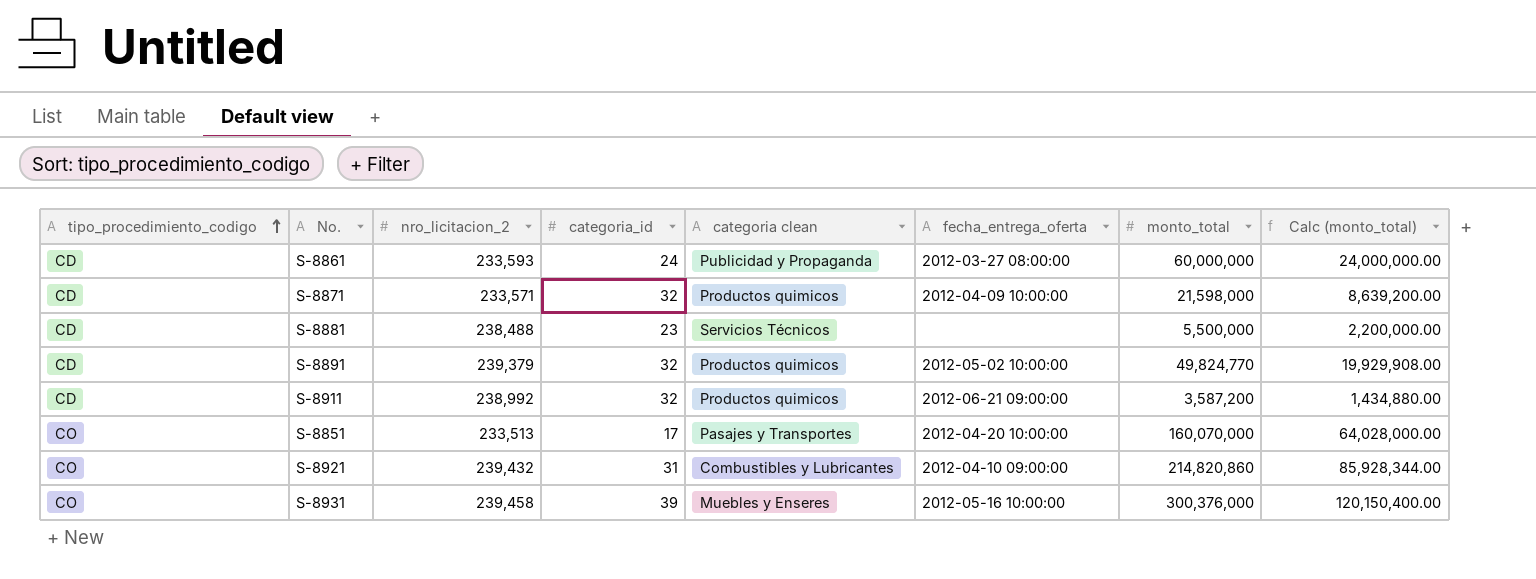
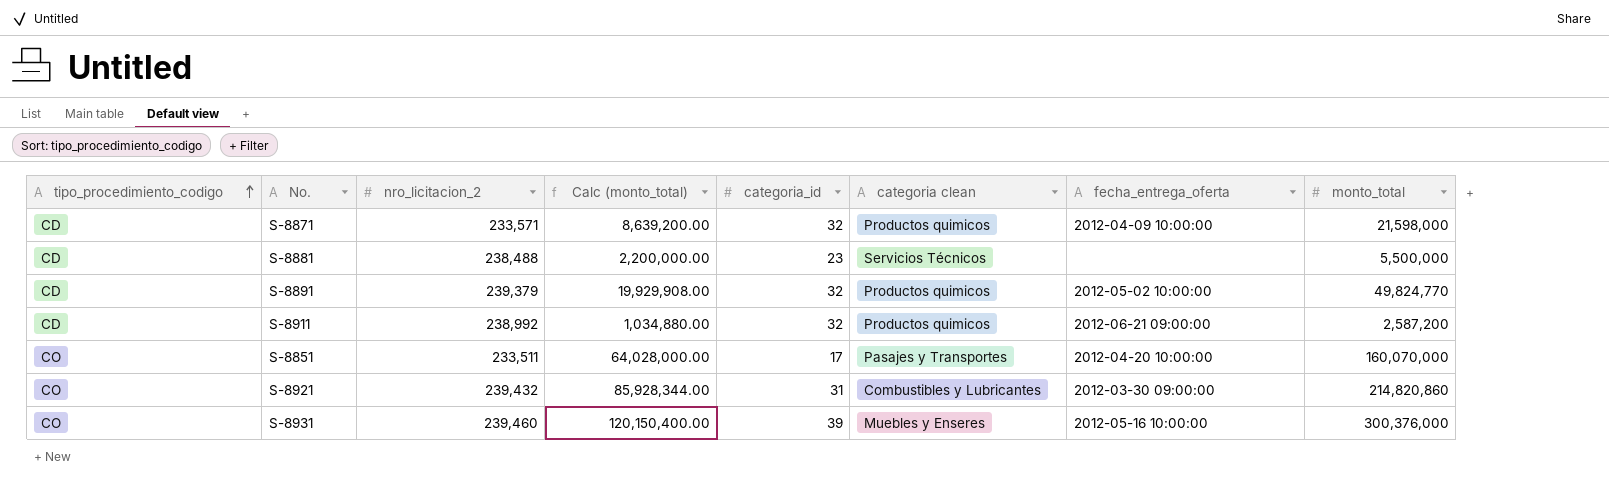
column Calc (monto_total) | position: 8 -> 4
row S-8861: CD | 233,593 | 24 | Publicidad y Propaganda | 2012-03-27 08:00:00 | 60,000,000 | 24,000,000.00 -> none
S-8911 | Calc (monto_total): 1,434,880.00 -> 1,034,880.00
S-8911 | monto_total: 3,587,200 -> 2,587,200
S-8851 | nro_licitacion_2: 233,513 -> 233,511
S-8921 | fecha_entrega_oferta: 2012-04-10 09:00:00 -> 2012-03-30 09:00:00
S-8931 | nro_licitacion_2: 239,458 -> 239,460

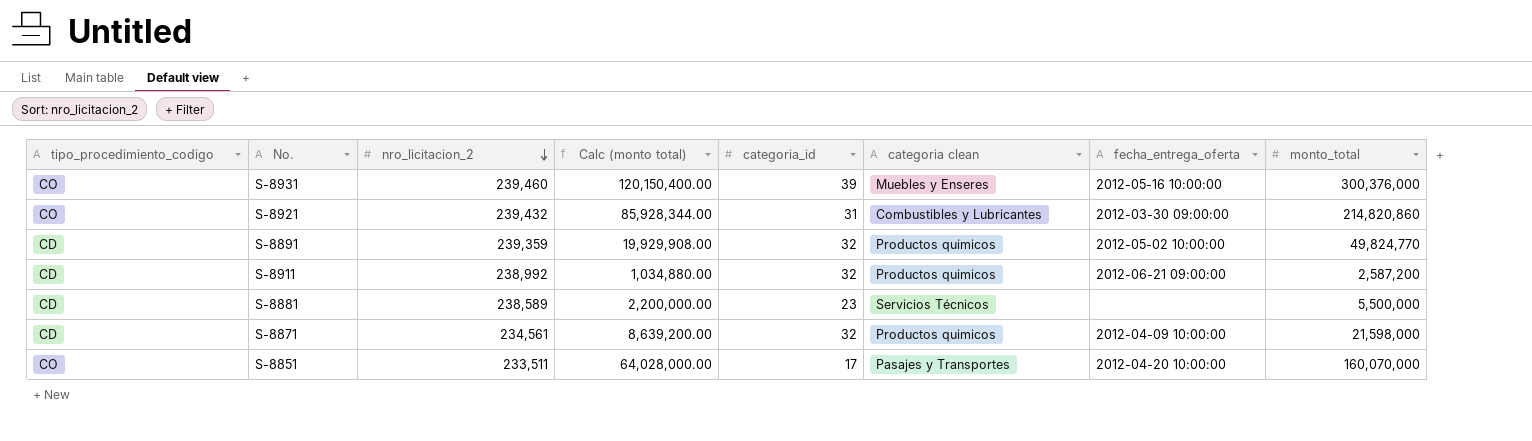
row order: tipo_procedimiento_codigo ascending -> nro_licitacion_2 descending
column name: Calc (monto_total) -> Calc (monto total)
S-8891 | nro_licitacion_2: 239,379 -> 239,359
S-8881 | nro_licitacion_2: 238,488 -> 238,589
S-8871 | nro_licitacion_2: 233,571 -> 234,561

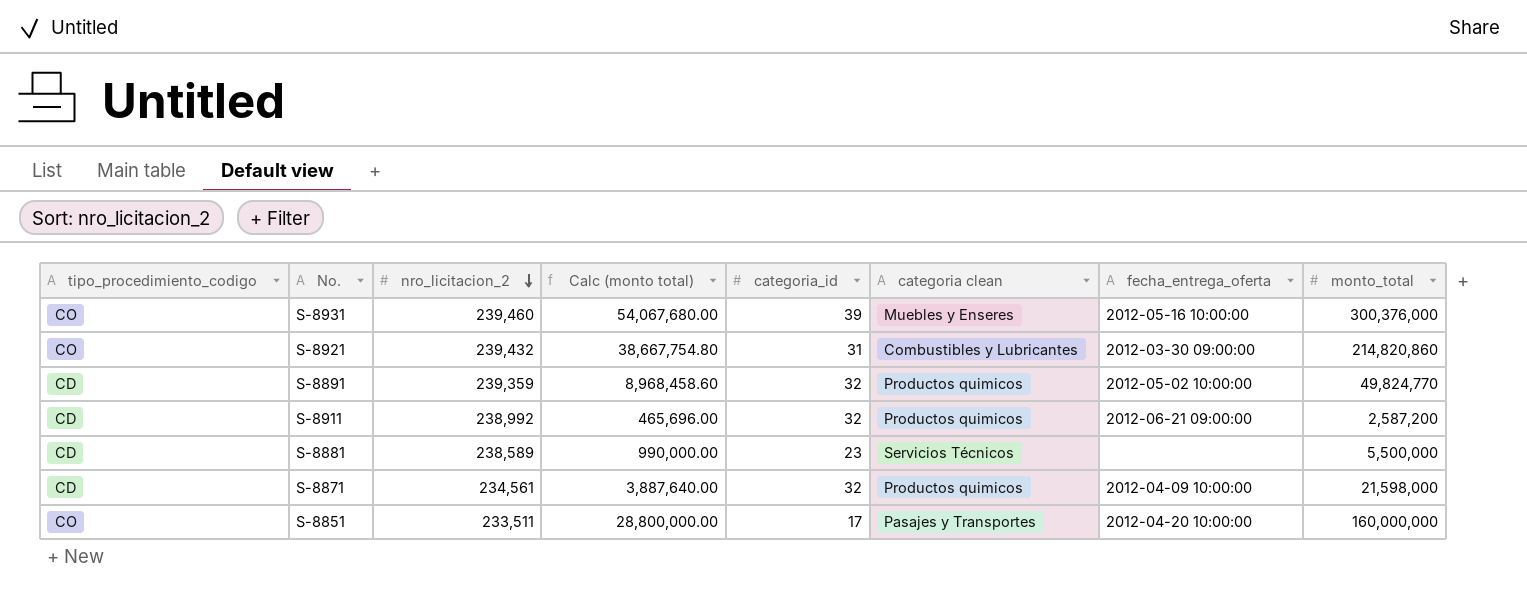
column Calc (monto total) | formula: [monto_total] * 0.4 -> [monto_total] * 0.18
S-8851 | monto_total: 160,070,000 -> 160,000,000

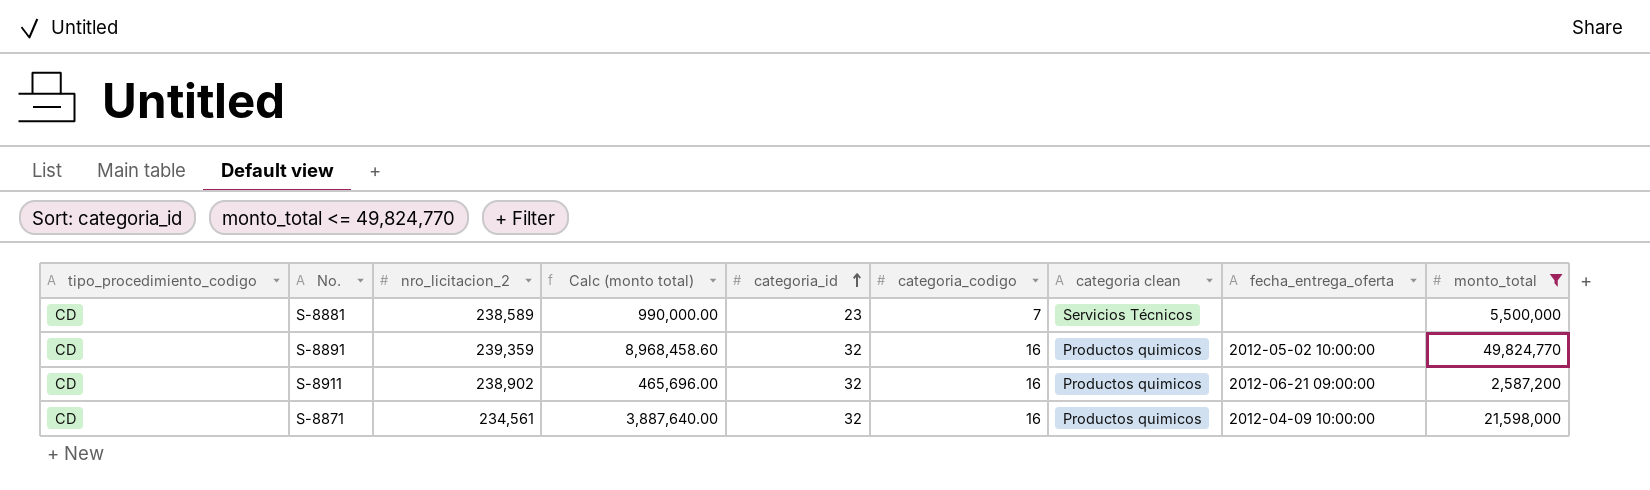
filter: none -> monto_total <= 49,824,770
row order: nro_licitacion_2 descending -> categoria_id ascending
column categoria_codigo | position: none -> 6
S-8911 | nro_licitacion_2: 238,992 -> 238,902

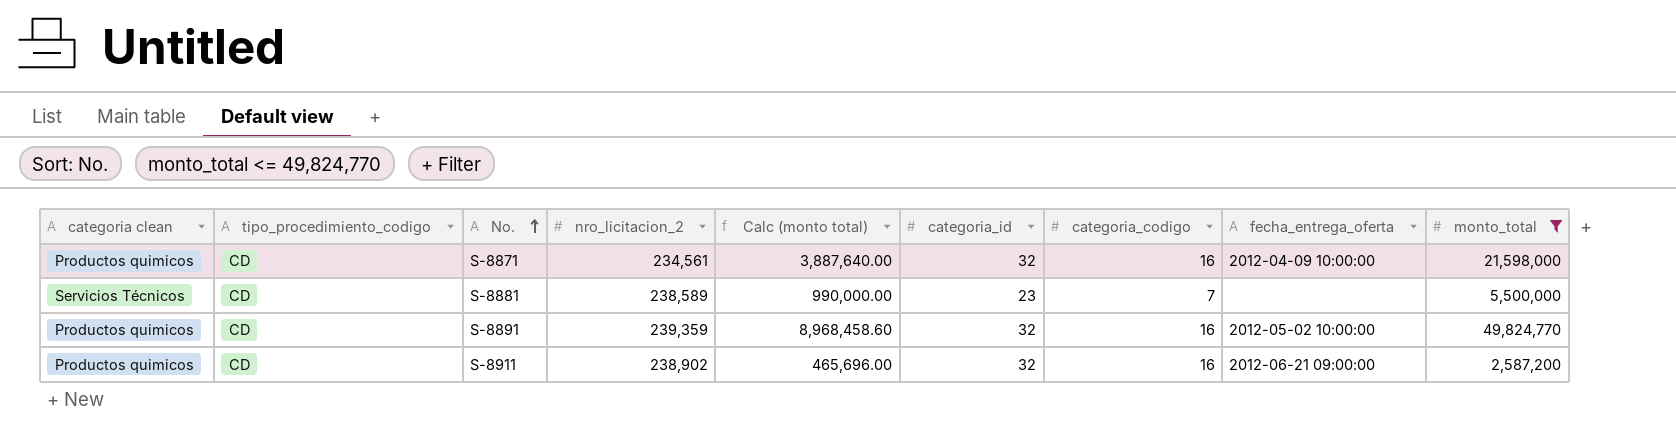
row order: categoria_id ascending -> No. ascending
column categoria clean | position: 7 -> 1

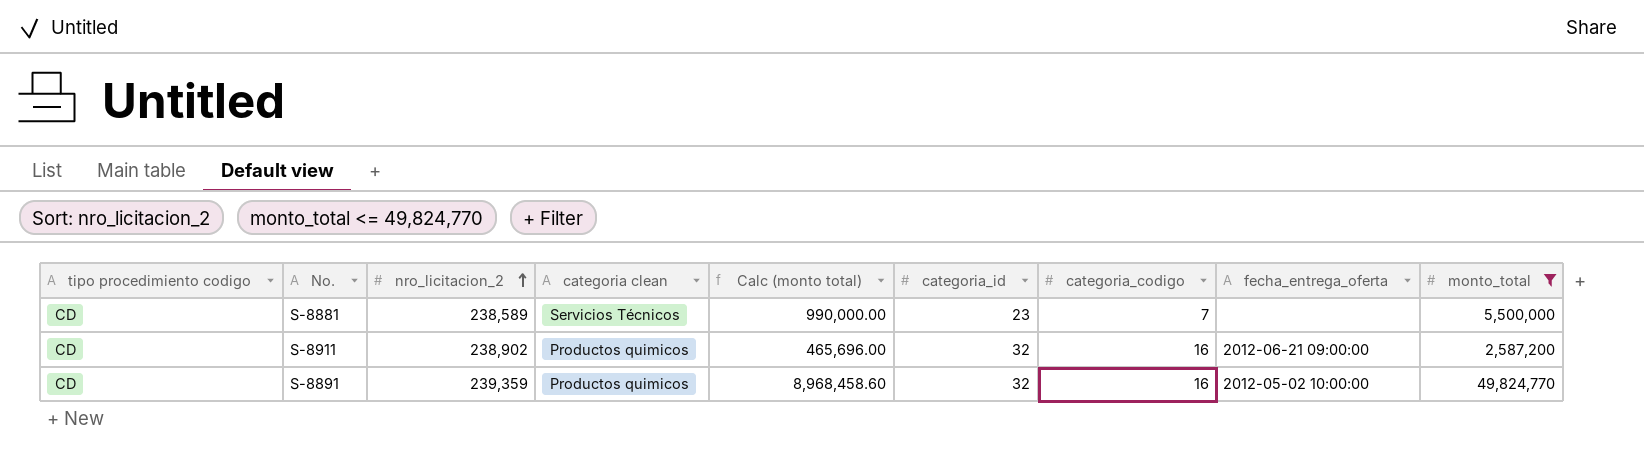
row order: No. ascending -> nro_licitacion_2 ascending
column name: tipo_procedimiento_codigo -> tipo procedimiento codigo
column categoria clean | position: 1 -> 4
row S-8871: Productos quimicos | CD | 234,561 | 3,887,640.00 | 32 | 16 | 2012-04-09 10:00:00 | 21,598,000 -> none

